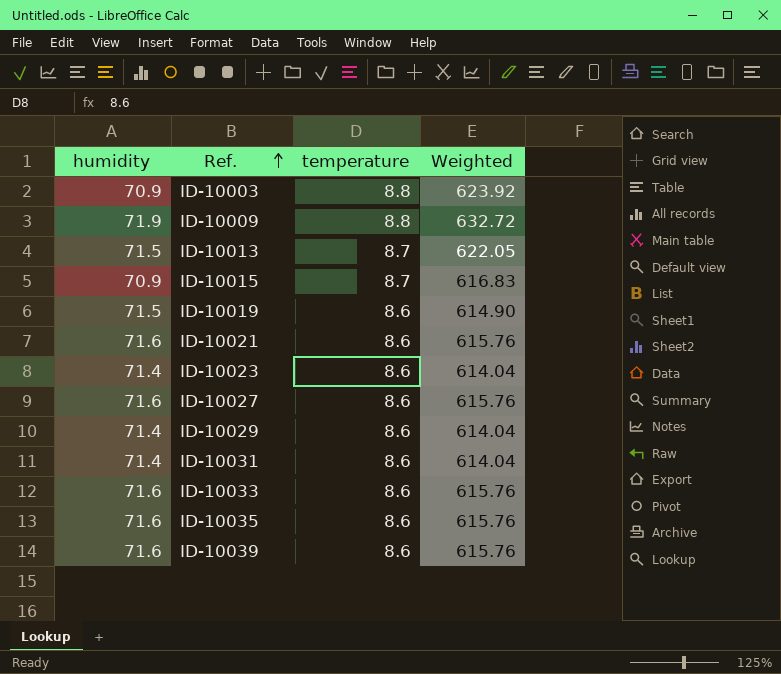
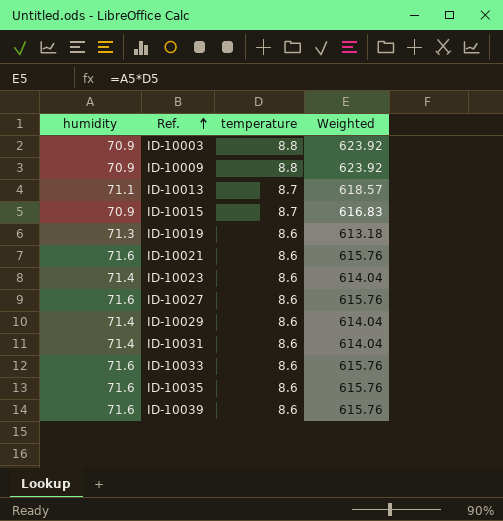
ID-10009 | humidity: 71.9 -> 70.9
ID-10009 | Weighted: 632.72 -> 623.92
ID-10013 | humidity: 71.5 -> 71.1
ID-10013 | Weighted: 622.05 -> 618.57
ID-10019 | humidity: 71.5 -> 71.3
ID-10019 | Weighted: 614.90 -> 613.18

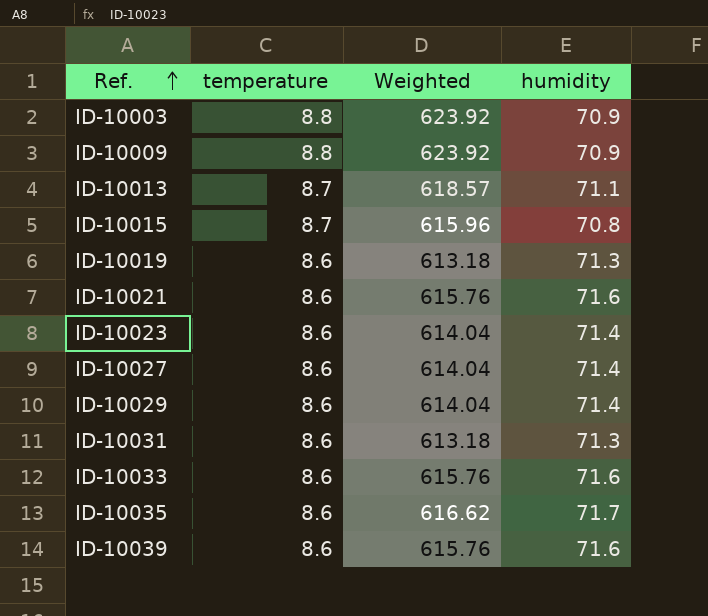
column humidity | position: 1 -> 4
ID-10015 | Weighted: 616.83 -> 615.96
ID-10015 | humidity: 70.9 -> 70.8
ID-10027 | Weighted: 615.76 -> 614.04
ID-10027 | humidity: 71.6 -> 71.4
ID-10031 | Weighted: 614.04 -> 613.18
ID-10031 | humidity: 71.4 -> 71.3
ID-10035 | Weighted: 615.76 -> 616.62
ID-10035 | humidity: 71.6 -> 71.7

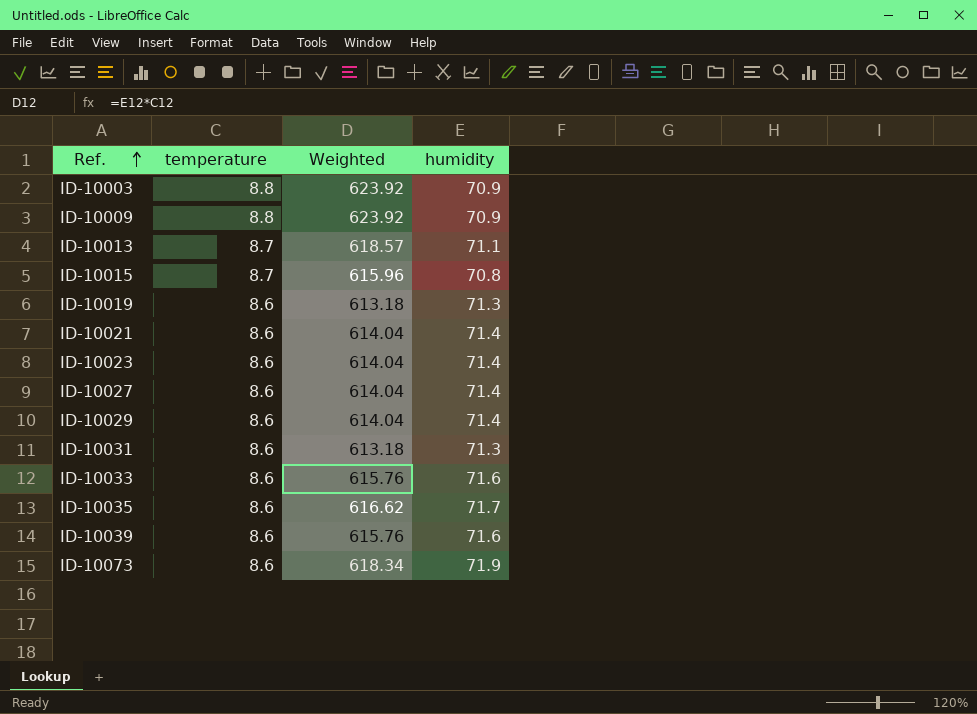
ID-10021 | Weighted: 615.76 -> 614.04
ID-10021 | humidity: 71.6 -> 71.4
row ID-10073: none -> 8.6 | 618.34 | 71.9

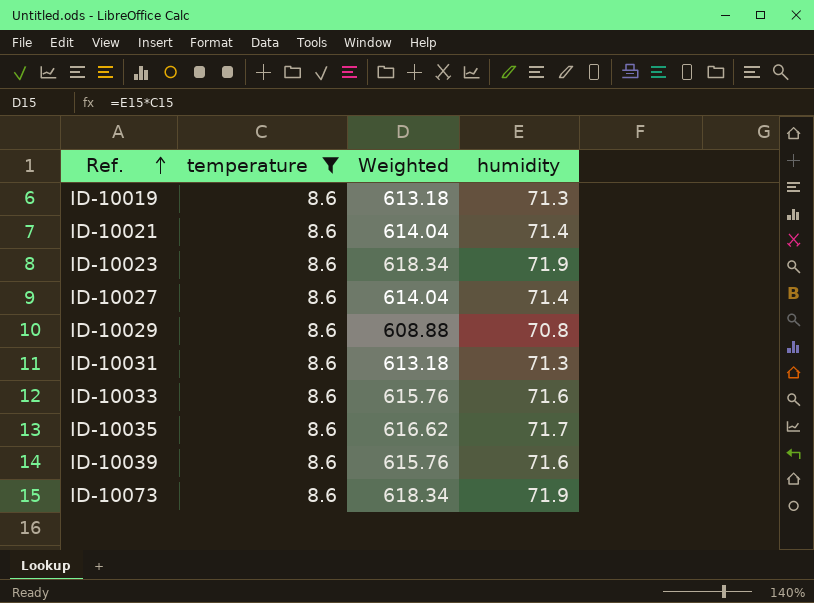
filter: none -> temperature = 8.6
ID-10023 | Weighted: 614.04 -> 618.34
ID-10023 | humidity: 71.4 -> 71.9
ID-10029 | Weighted: 614.04 -> 608.88
ID-10029 | humidity: 71.4 -> 70.8

